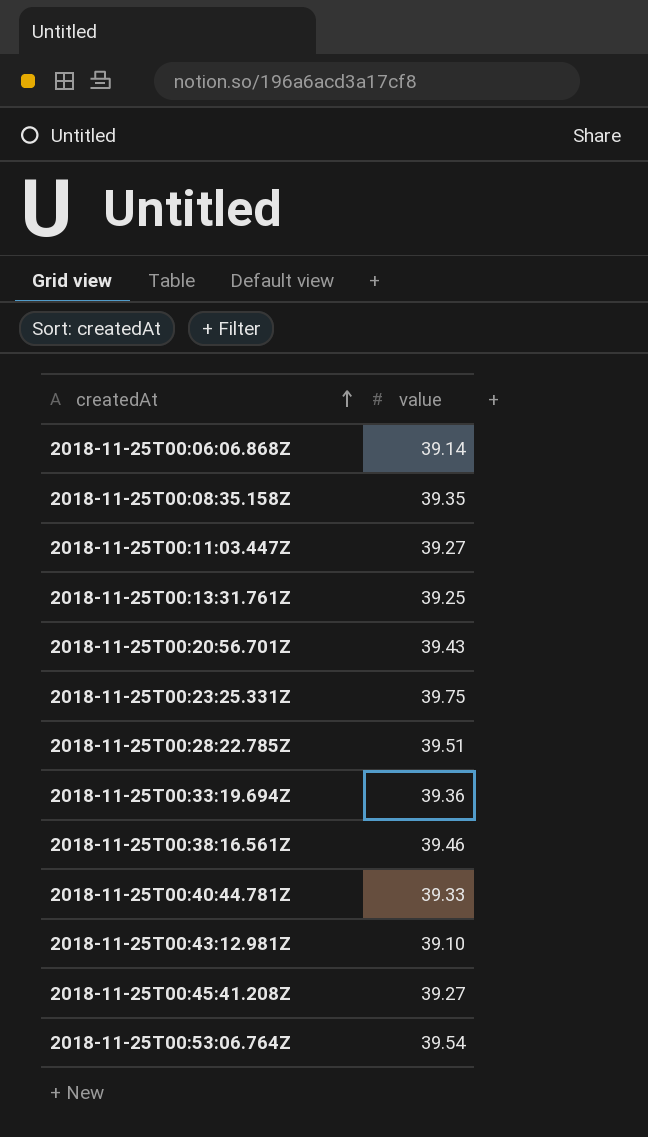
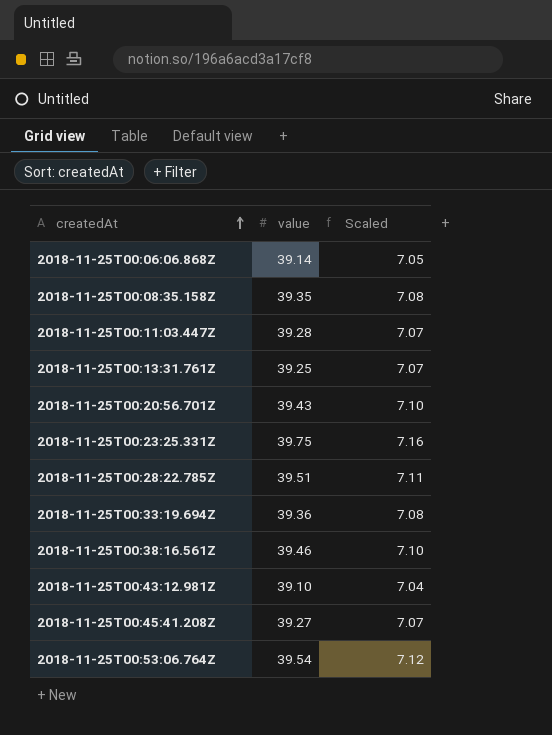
column Scaled | formula: none -> [value] * 0.18
row 2018-11-25T00:40:44.781Z: 39.33 -> none
2018-11-25T00:11:03.447Z | value: 39.27 -> 39.28

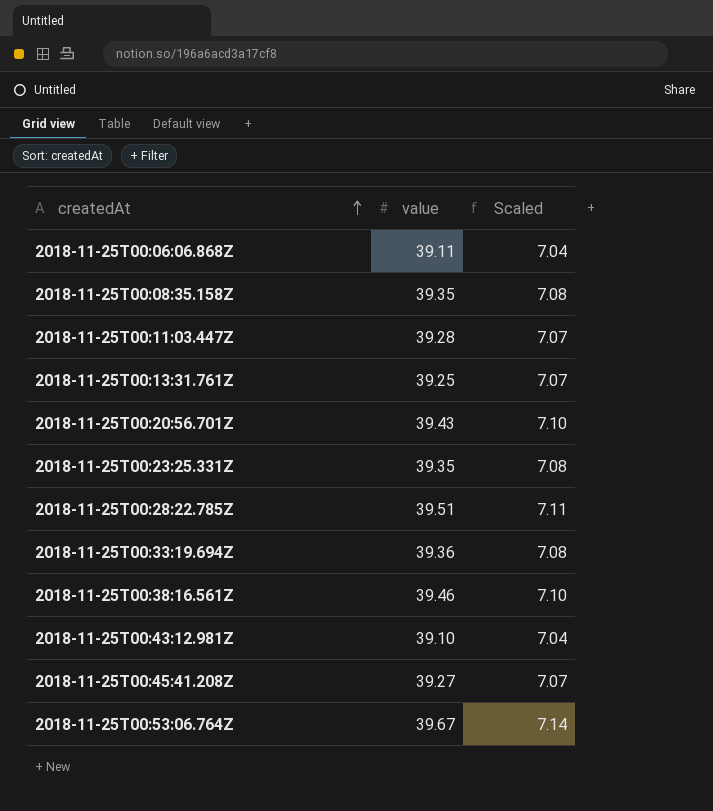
2018-11-25T00:06:06.868Z | value: 39.14 -> 39.11
2018-11-25T00:06:06.868Z | Scaled: 7.05 -> 7.04
2018-11-25T00:23:25.331Z | value: 39.75 -> 39.35
2018-11-25T00:23:25.331Z | Scaled: 7.16 -> 7.08
2018-11-25T00:53:06.764Z | value: 39.54 -> 39.67
2018-11-25T00:53:06.764Z | Scaled: 7.12 -> 7.14

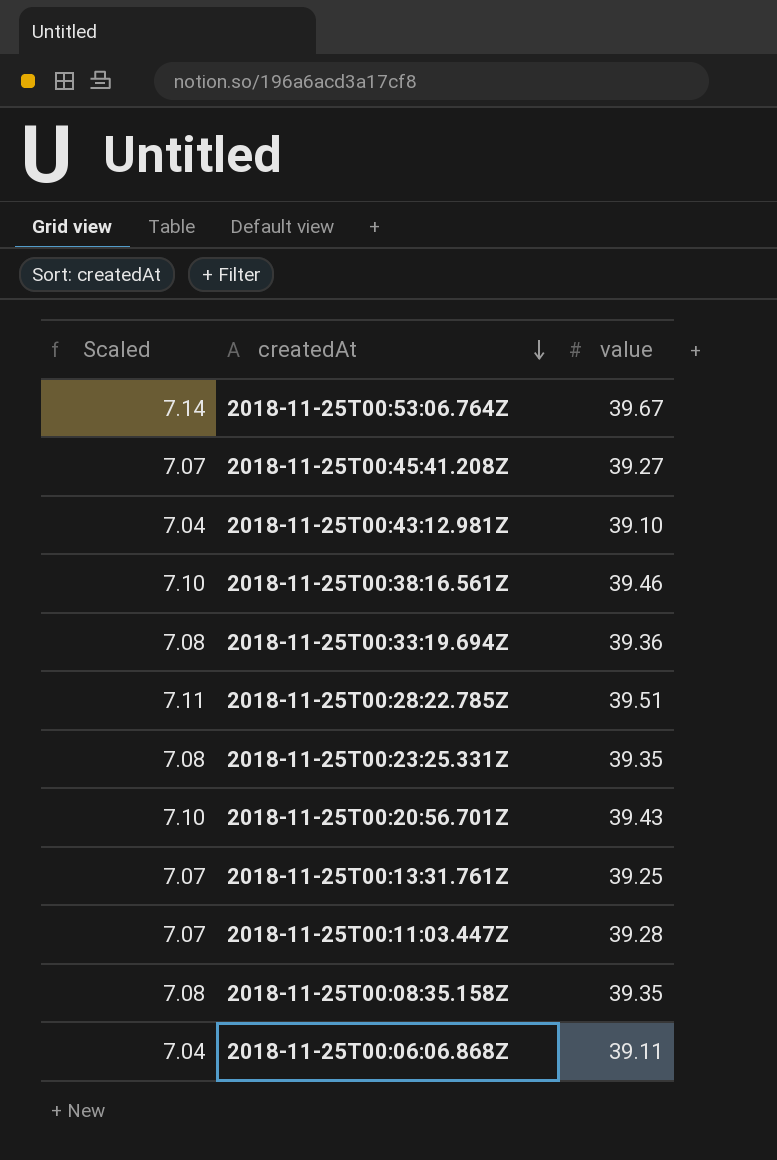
row order: createdAt ascending -> createdAt descending
column Scaled | position: 3 -> 1

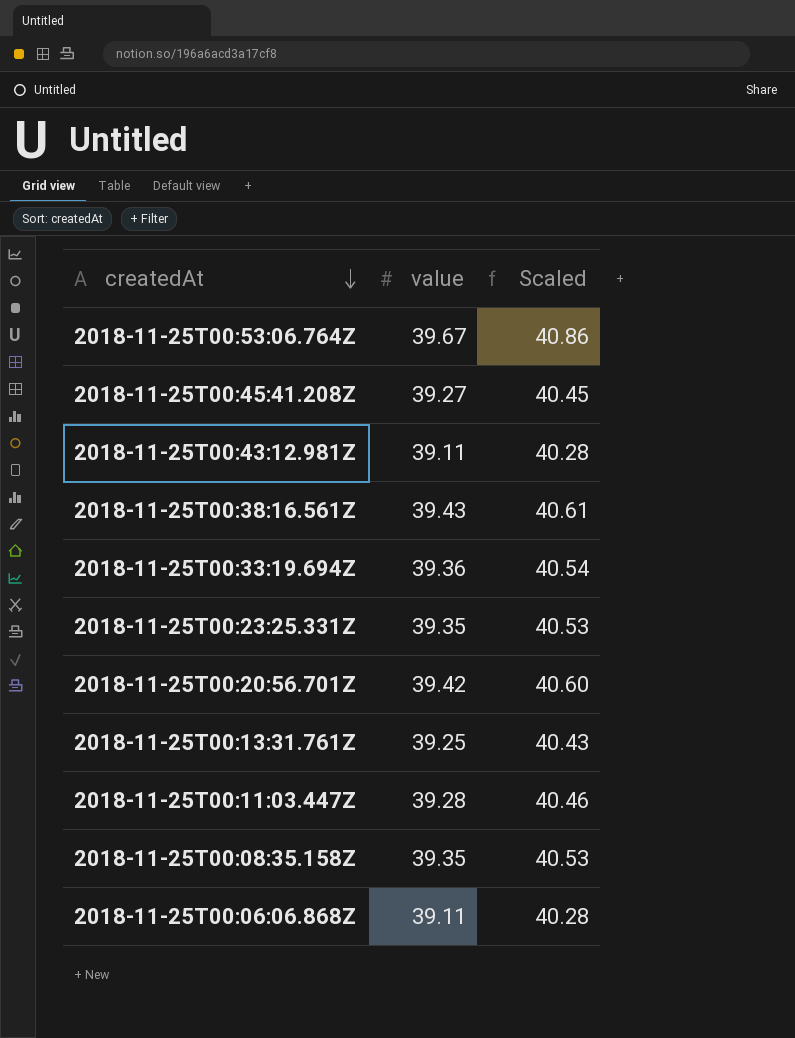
column Scaled | formula: [value] * 0.18 -> [value] * 1.03
column Scaled | position: 1 -> 3
row 2018-11-25T00:28:22.785Z: 7.11 | 39.51 -> none
2018-11-25T00:43:12.981Z | value: 39.10 -> 39.11
2018-11-25T00:38:16.561Z | value: 39.46 -> 39.43
2018-11-25T00:20:56.701Z | value: 39.43 -> 39.42

